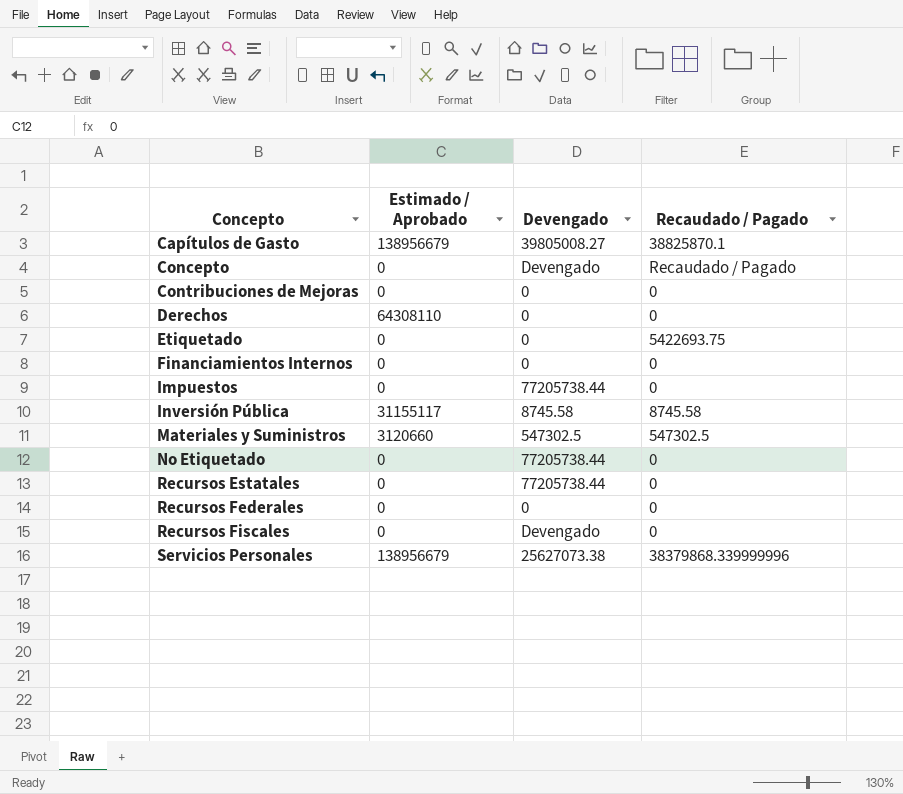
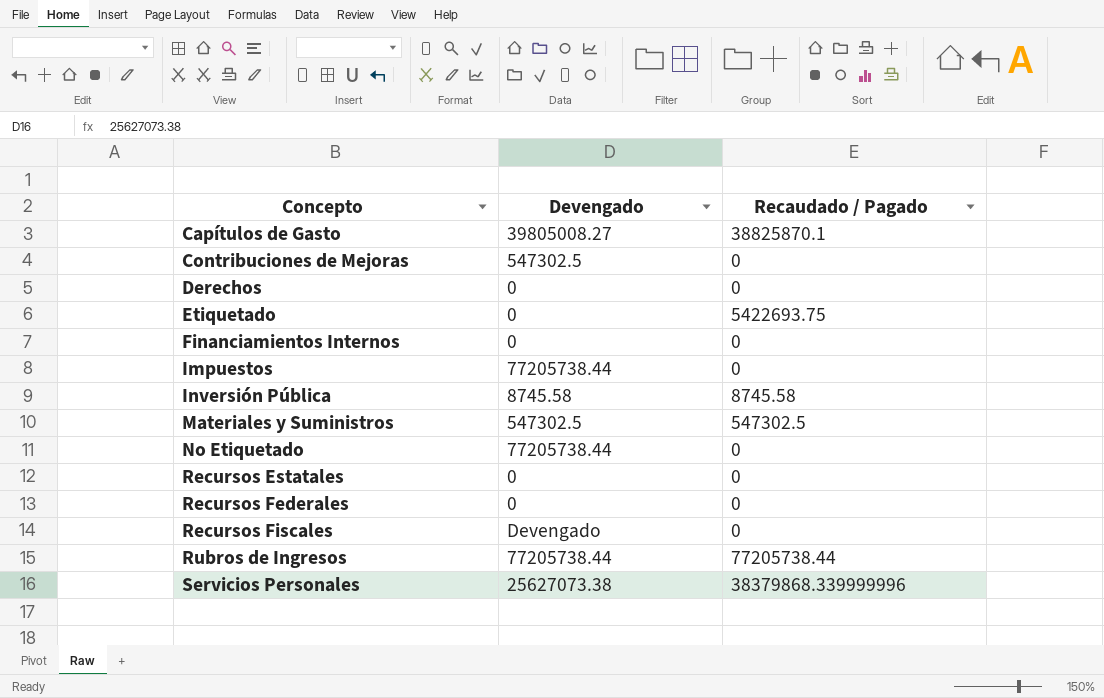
column Estimado / Aprobado | position: 2 -> none
row Concepto: 0 | Devengado | Recaudado / Pagado -> none
Contribuciones de Mejoras | Devengado: 0 -> 547302.5
Recursos Estatales | Devengado: 77205738.44 -> 0
row Rubros de Ingresos: none -> 77205738.44 | 77205738.44

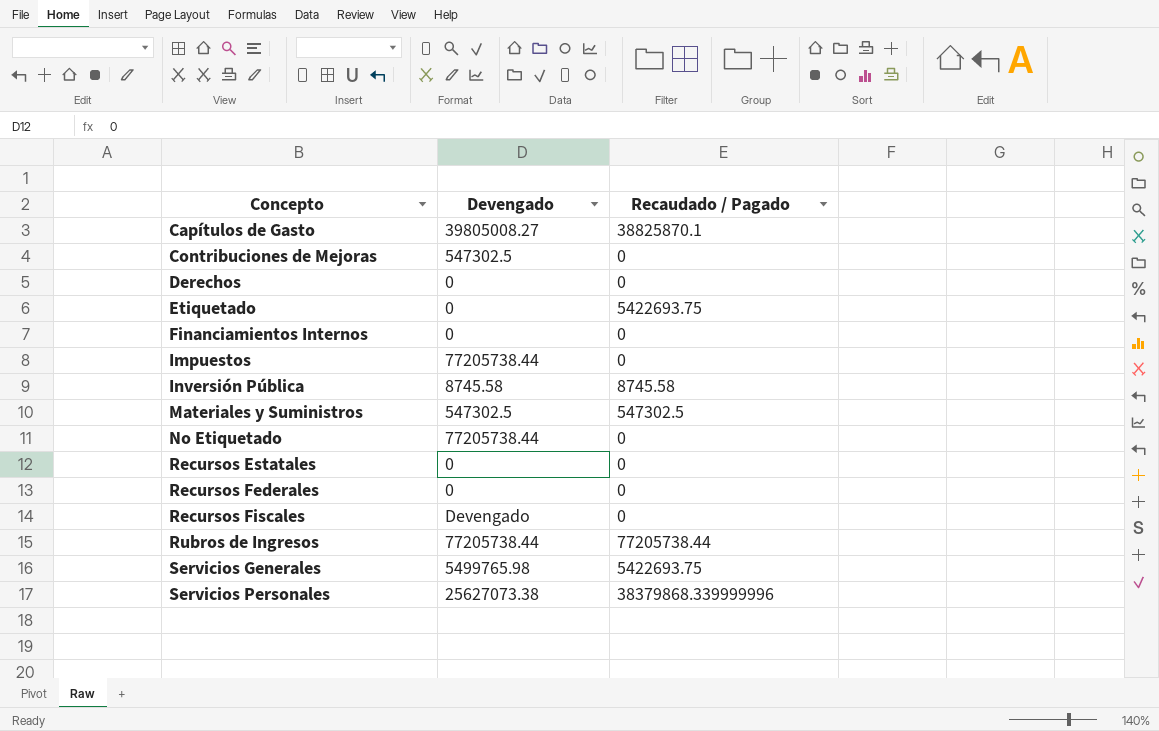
row Servicios Generales: none -> 5499765.98 | 5422693.75

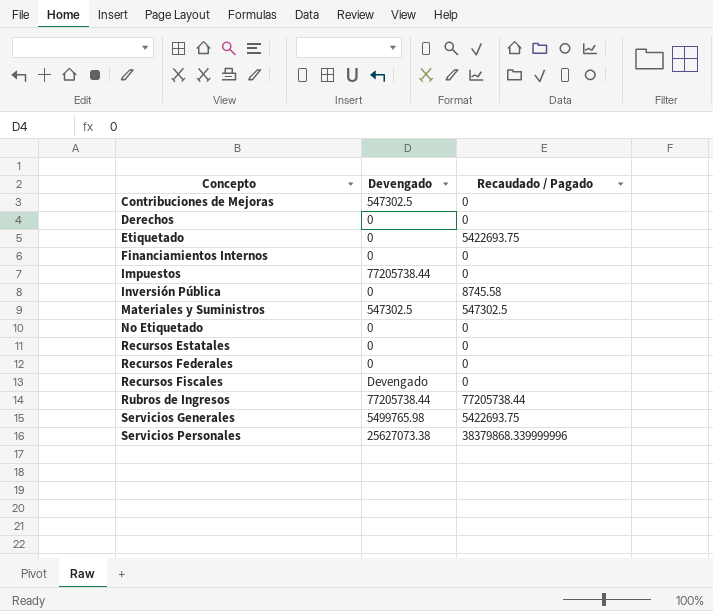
row Capítulos de Gasto: 39805008.27 | 38825870.1 -> none
Inversión Pública | Devengado: 8745.58 -> 0
No Etiquetado | Devengado: 77205738.44 -> 0

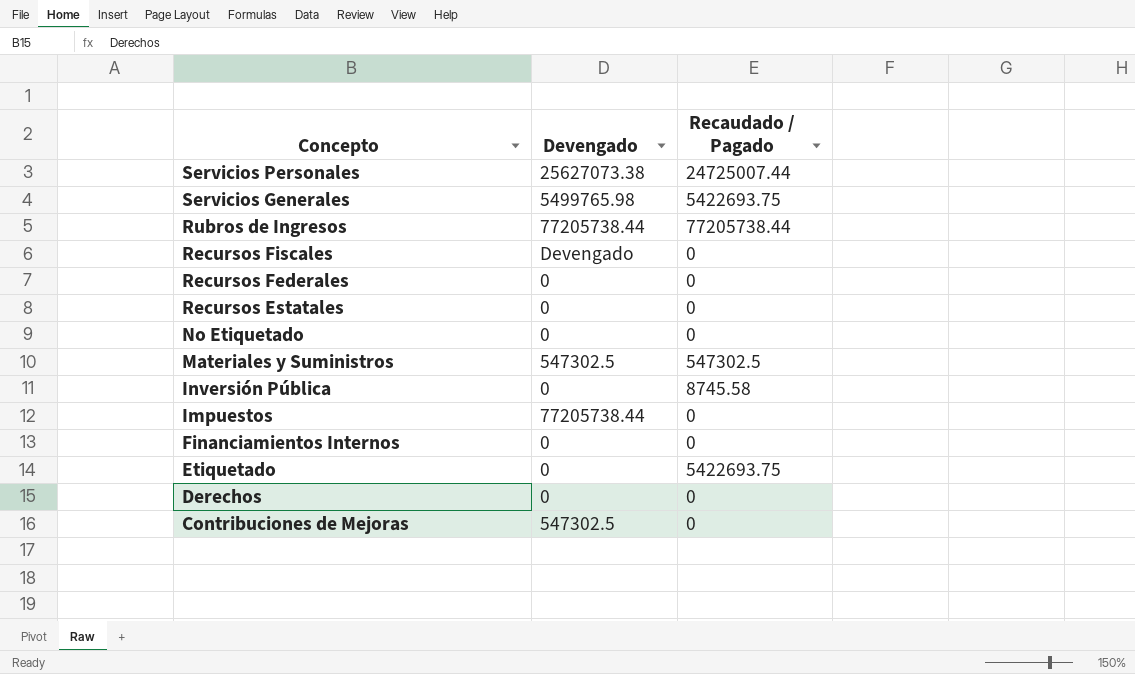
row order: Concepto ascending -> Concepto descending
Servicios Personales | Recaudado / Pagado: 38379868.339999996 -> 24725007.44

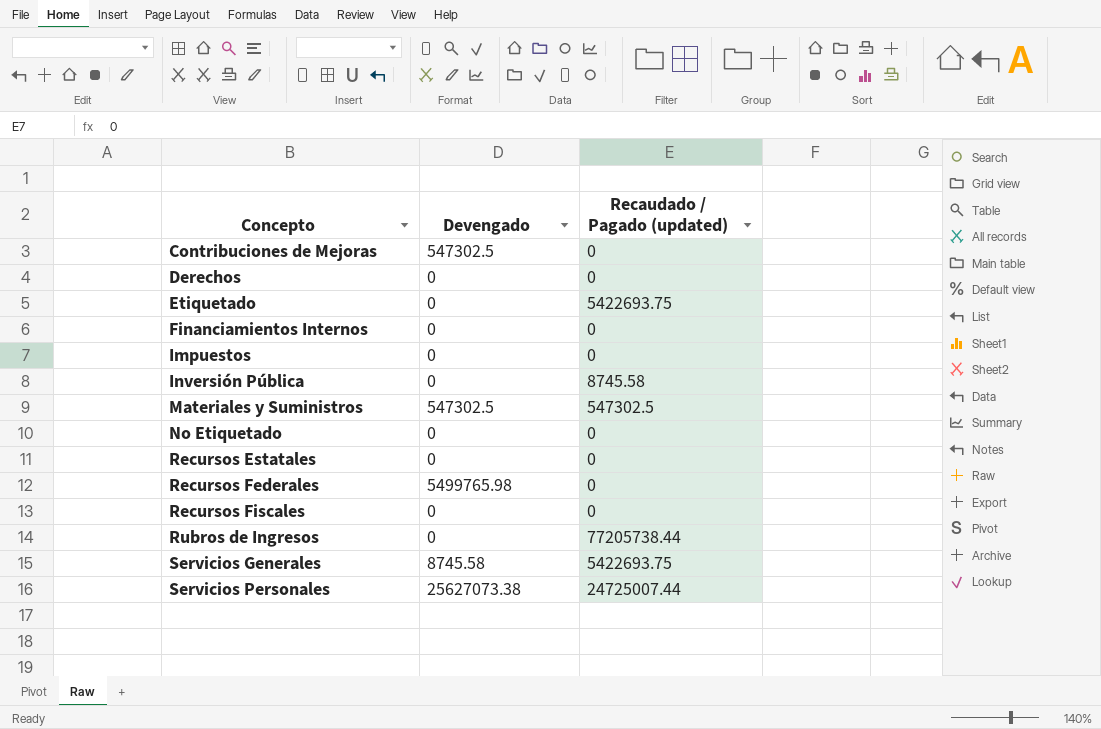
row order: Concepto descending -> Concepto ascending
column name: Recaudado / Pagado -> Recaudado / Pagado (updated)
Impuestos | Devengado: 77205738.44 -> 0
Recursos Federales | Devengado: 0 -> 5499765.98
Recursos Fiscales | Devengado: Devengado -> 0
Rubros de Ingresos | Devengado: 77205738.44 -> 0
Servicios Generales | Devengado: 5499765.98 -> 8745.58

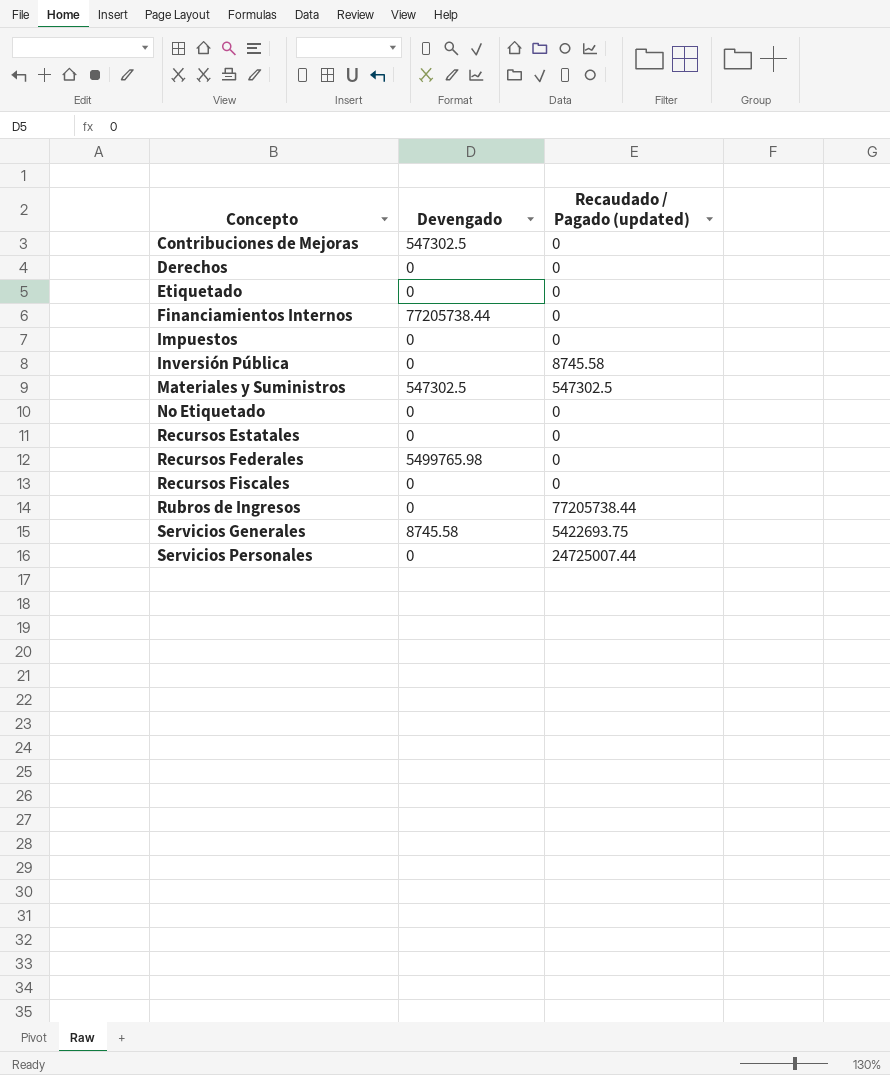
Etiquetado | Recaudado / Pagado (updated): 5422693.75 -> 0
Financiamientos Internos | Devengado: 0 -> 77205738.44
Servicios Personales | Devengado: 25627073.38 -> 0

